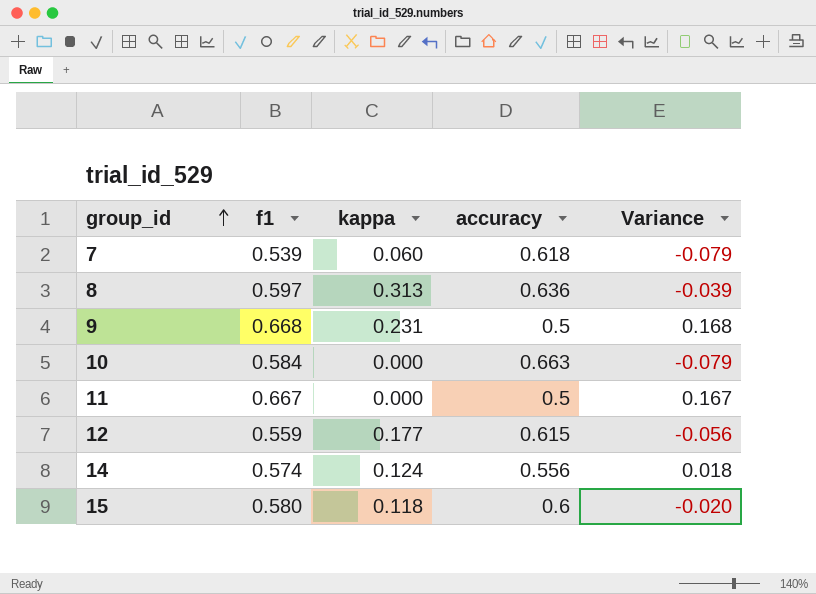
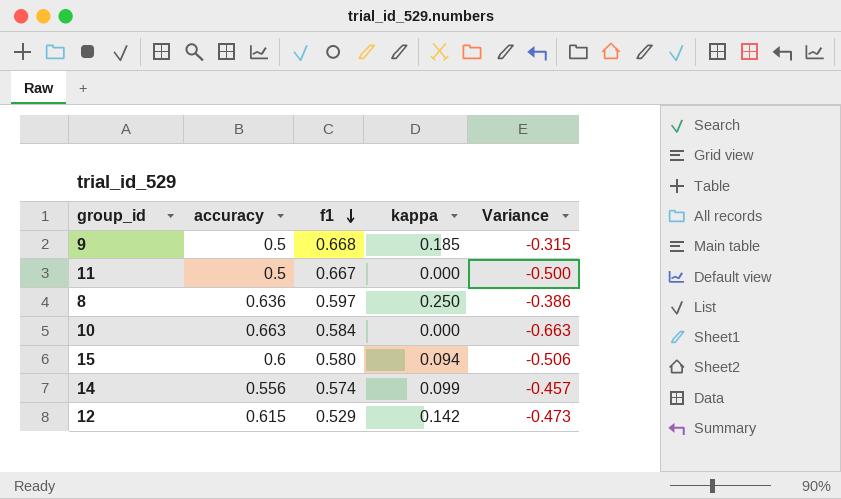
row order: group_id ascending -> f1 descending
column accuracy | position: 4 -> 2
column Variance | formula: [f1] - [accuracy] -> [kappa] - [accuracy]
row 7: 0.539 | 0.060 | 0.618 | -0.079 -> none
9 | kappa: 0.231 -> 0.185
8 | kappa: 0.313 -> 0.250
15 | kappa: 0.118 -> 0.094
14 | kappa: 0.124 -> 0.099
12 | f1: 0.559 -> 0.529
12 | kappa: 0.177 -> 0.142

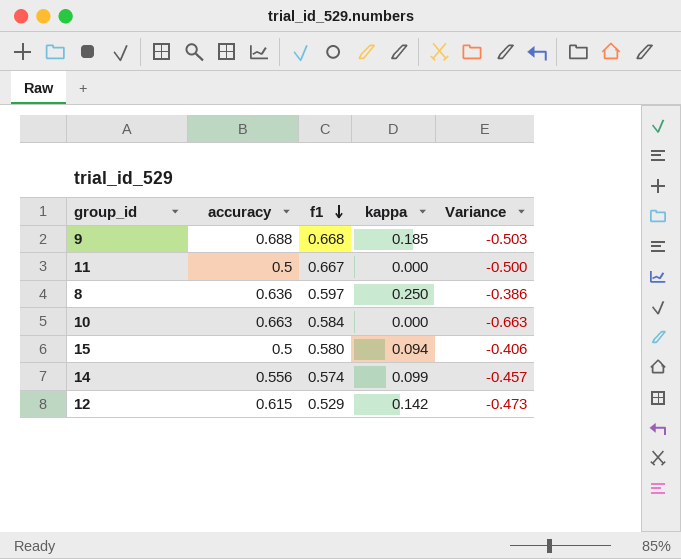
9 | accuracy: 0.5 -> 0.688
9 | Variance: -0.315 -> -0.503
15 | accuracy: 0.6 -> 0.5
15 | Variance: -0.506 -> -0.406

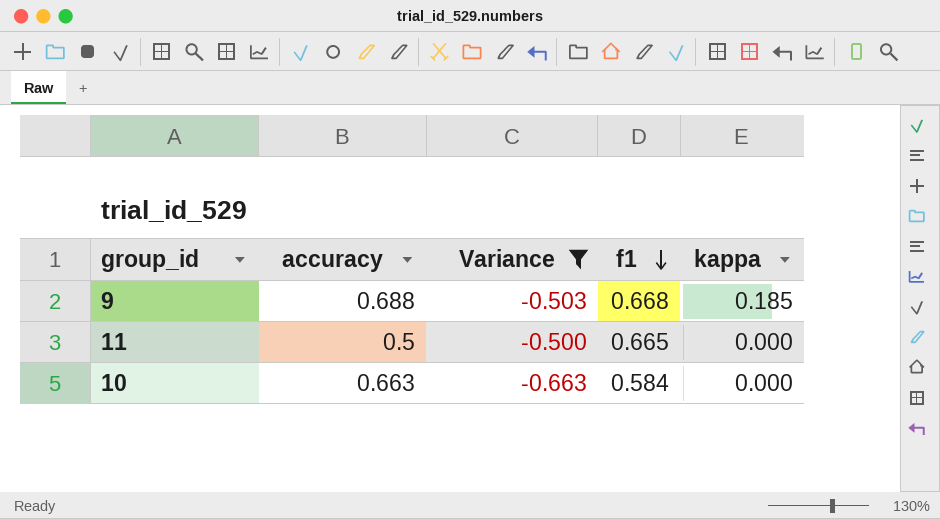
filter: none -> Variance <= -0.500
column Variance | position: 5 -> 3
11 | f1: 0.667 -> 0.665

